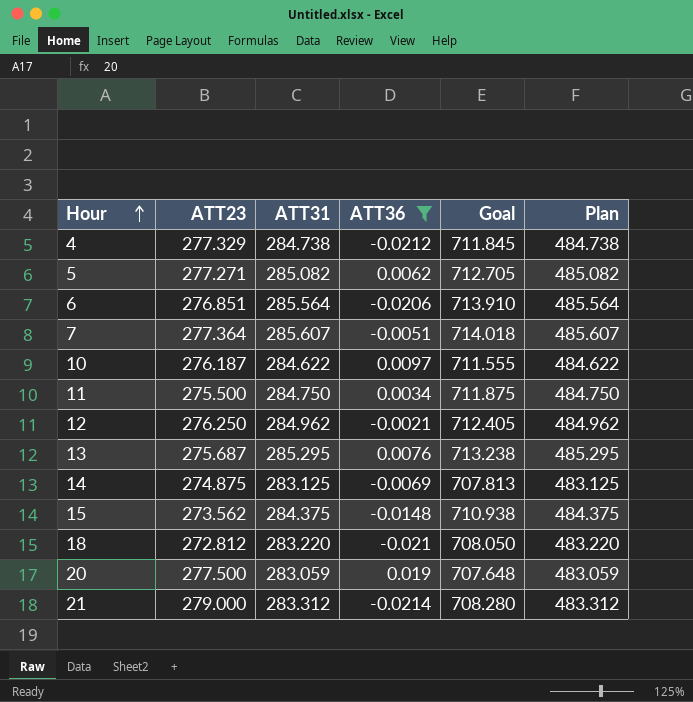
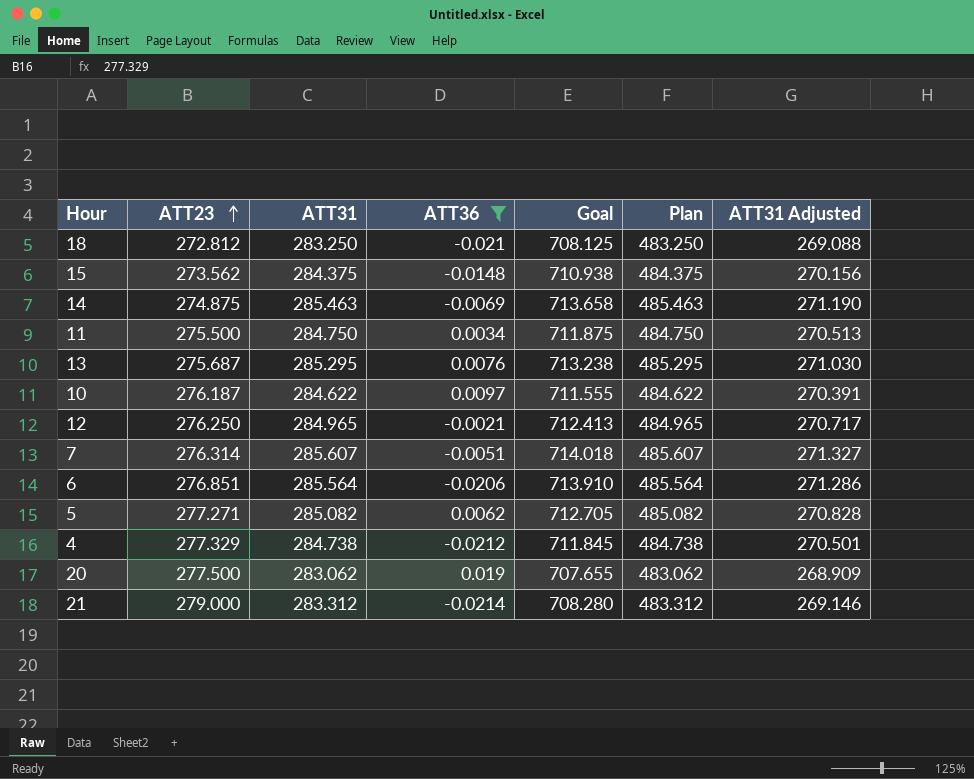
row order: Hour ascending -> ATT23 ascending
column ATT31 Adjusted | formula: none -> [ATT31] * 0.95
18 | ATT31: 283.220 -> 283.250
18 | Goal: 708.050 -> 708.125
18 | Plan: 483.220 -> 483.250
14 | ATT31: 283.125 -> 285.463
14 | Goal: 707.813 -> 713.658
14 | Plan: 483.125 -> 485.463
12 | ATT31: 284.962 -> 284.965
12 | Goal: 712.405 -> 712.413
12 | Plan: 484.962 -> 484.965
7 | ATT23: 277.364 -> 276.314
20 | ATT31: 283.059 -> 283.062
20 | Goal: 707.648 -> 707.655
20 | Plan: 483.059 -> 483.062

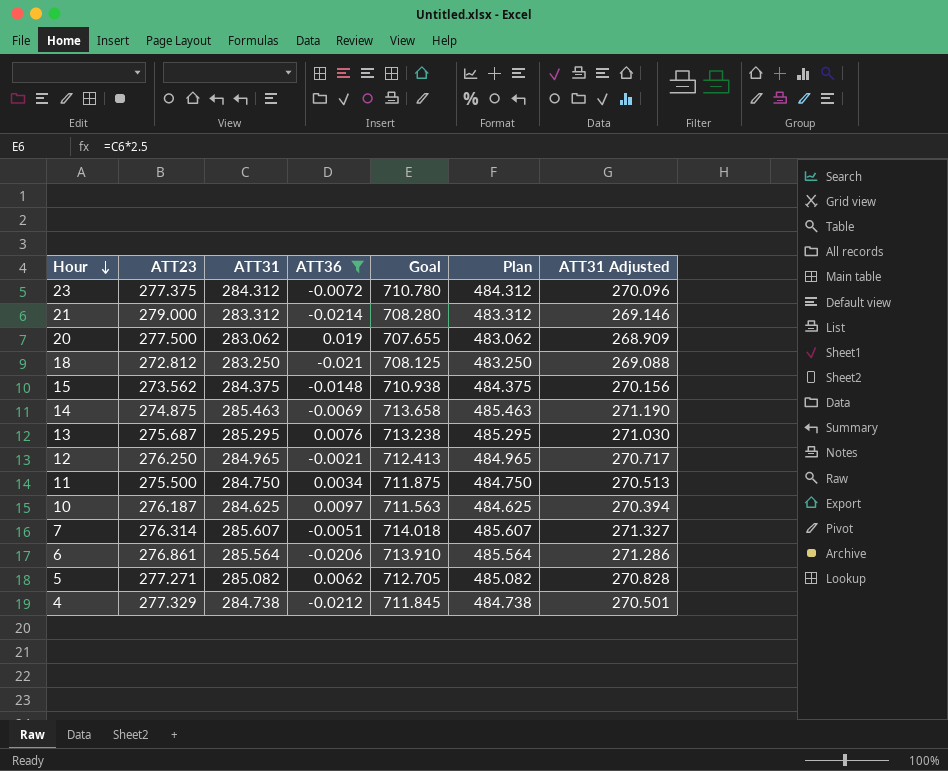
row order: ATT23 ascending -> Hour descending
row 23: none -> 277.375 | 284.312 | -0.0072 | 710.780 | 484.312 | 270.096
10 | ATT31: 284.622 -> 284.625
10 | Goal: 711.555 -> 711.563
10 | Plan: 484.622 -> 484.625
10 | ATT31 Adjusted: 270.391 -> 270.394
6 | ATT23: 276.851 -> 276.861

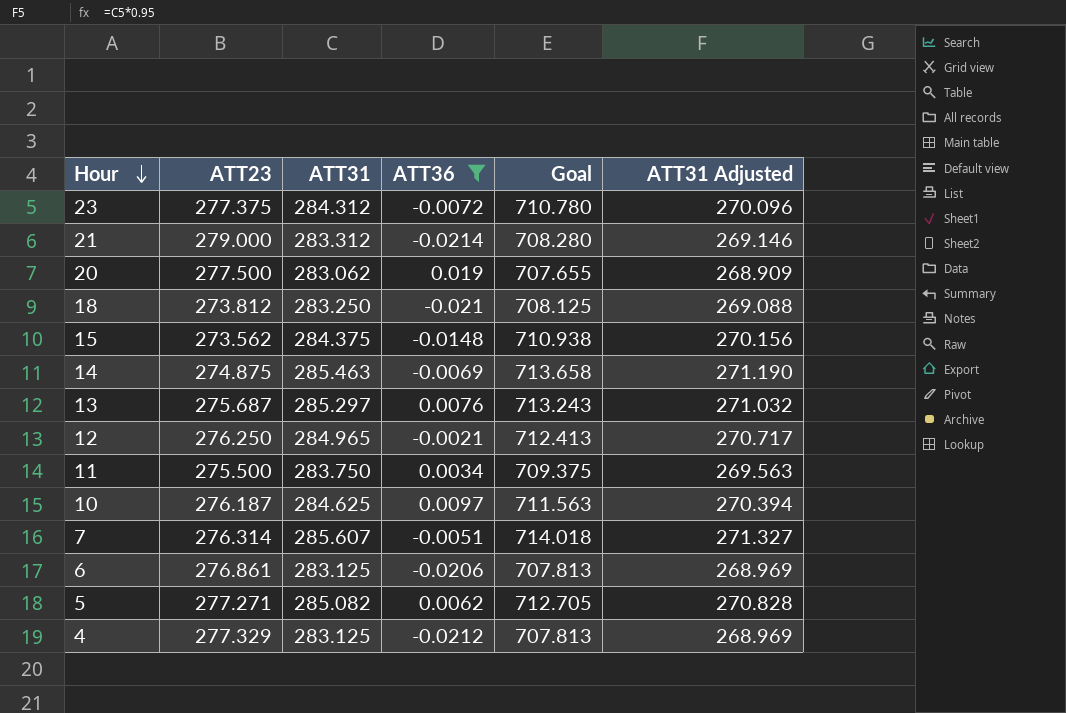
column Plan | formula: [ATT31] + 200 -> none
18 | ATT23: 272.812 -> 273.812
13 | ATT31: 285.295 -> 285.297
13 | Goal: 713.238 -> 713.243
13 | ATT31 Adjusted: 271.030 -> 271.032
11 | ATT31: 284.750 -> 283.750
11 | Goal: 711.875 -> 709.375
11 | ATT31 Adjusted: 270.513 -> 269.563
6 | ATT31: 285.564 -> 283.125
6 | Goal: 713.910 -> 707.813
6 | ATT31 Adjusted: 271.286 -> 268.969
4 | ATT31: 284.738 -> 283.125
4 | Goal: 711.845 -> 707.813
4 | ATT31 Adjusted: 270.501 -> 268.969

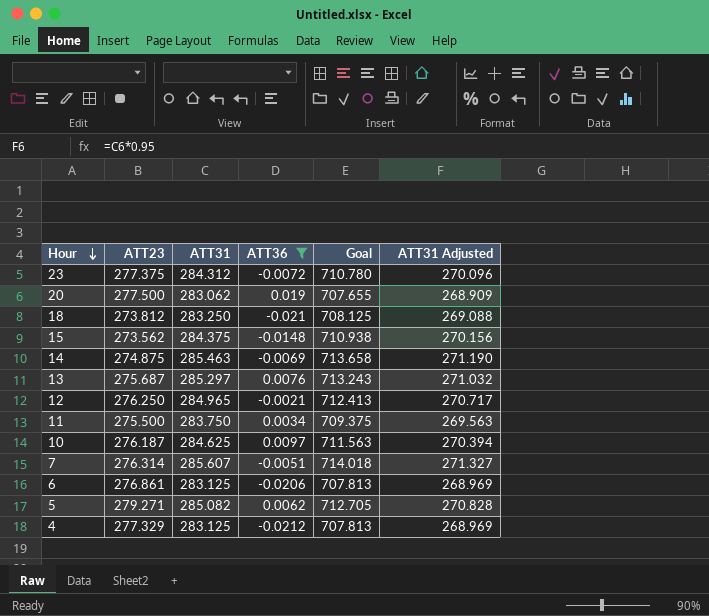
row 21: 279.000 | 283.312 | -0.0214 | 708.280 | 269.146 -> none
5 | ATT23: 277.271 -> 279.271

